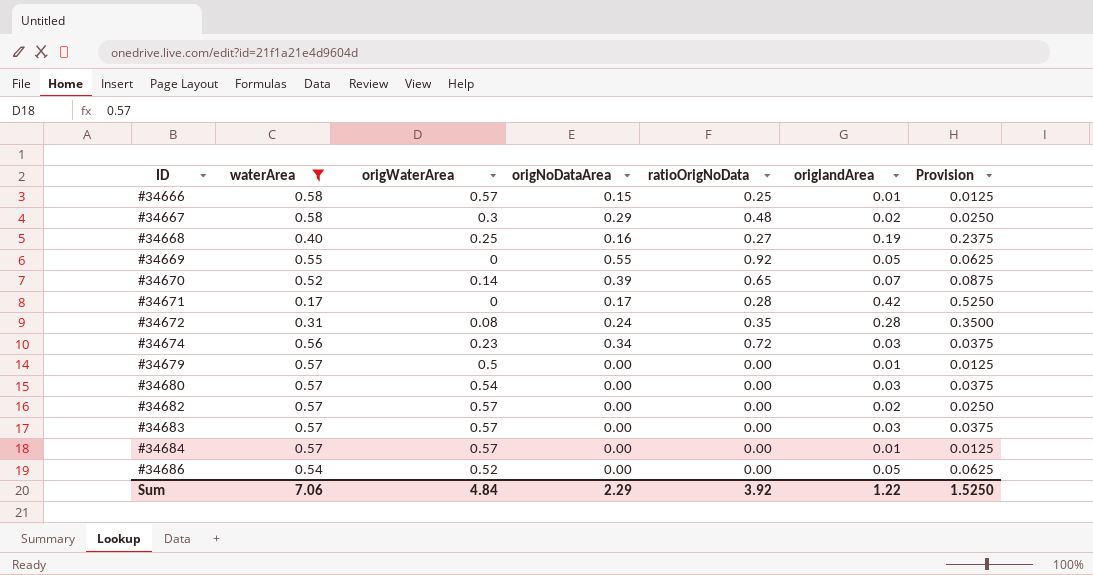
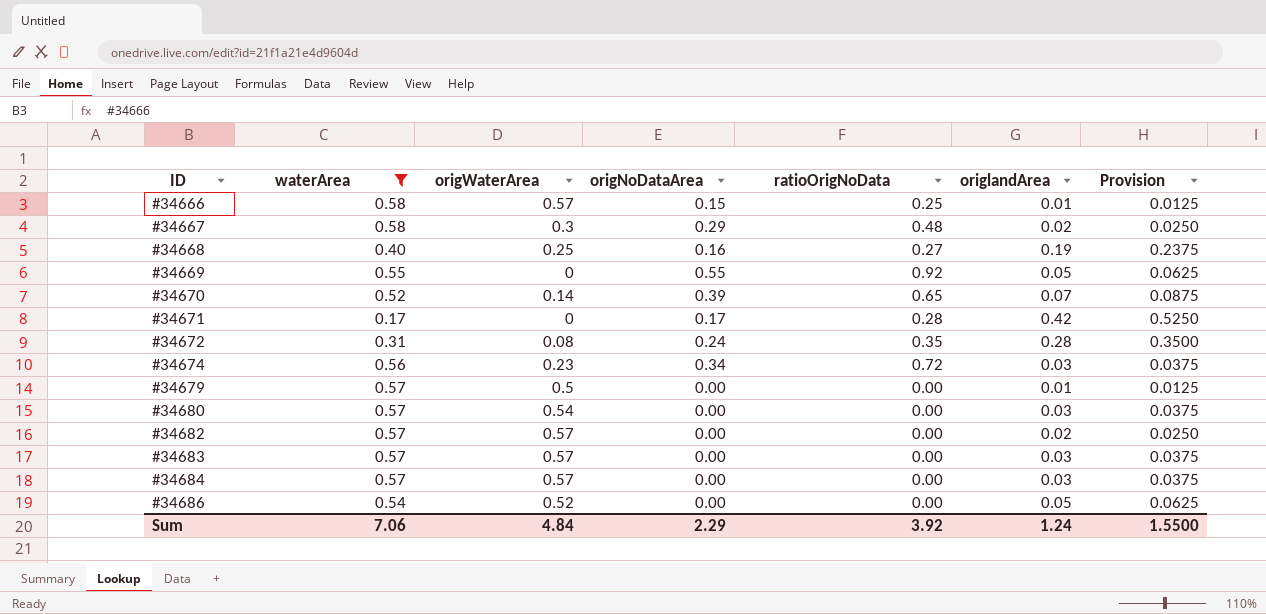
#34684 | origlandArea: 0.01 -> 0.03
#34684 | Provision: 0.0125 -> 0.0375
Sum | origlandArea: 1.22 -> 1.24
Sum | Provision: 1.5250 -> 1.5500

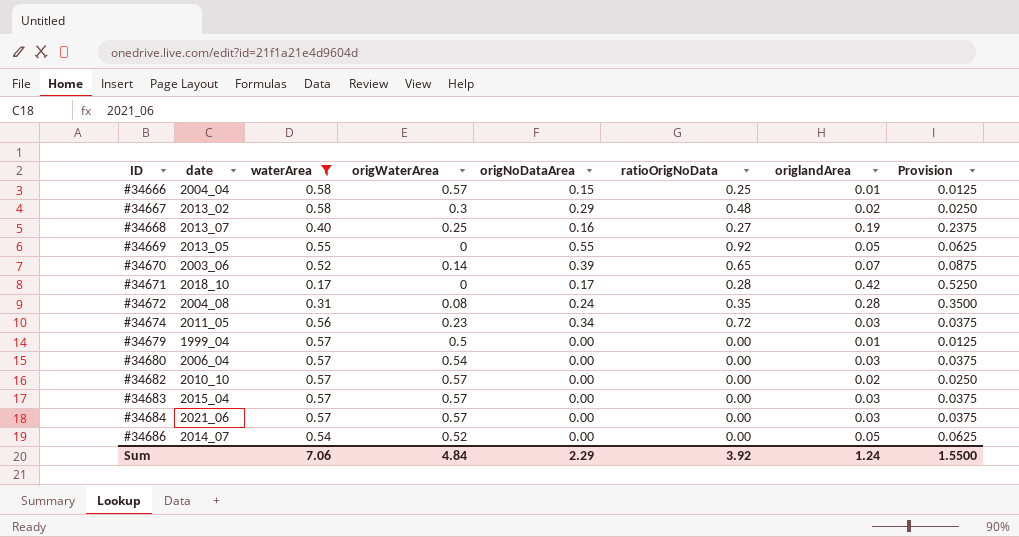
column date | position: none -> 2

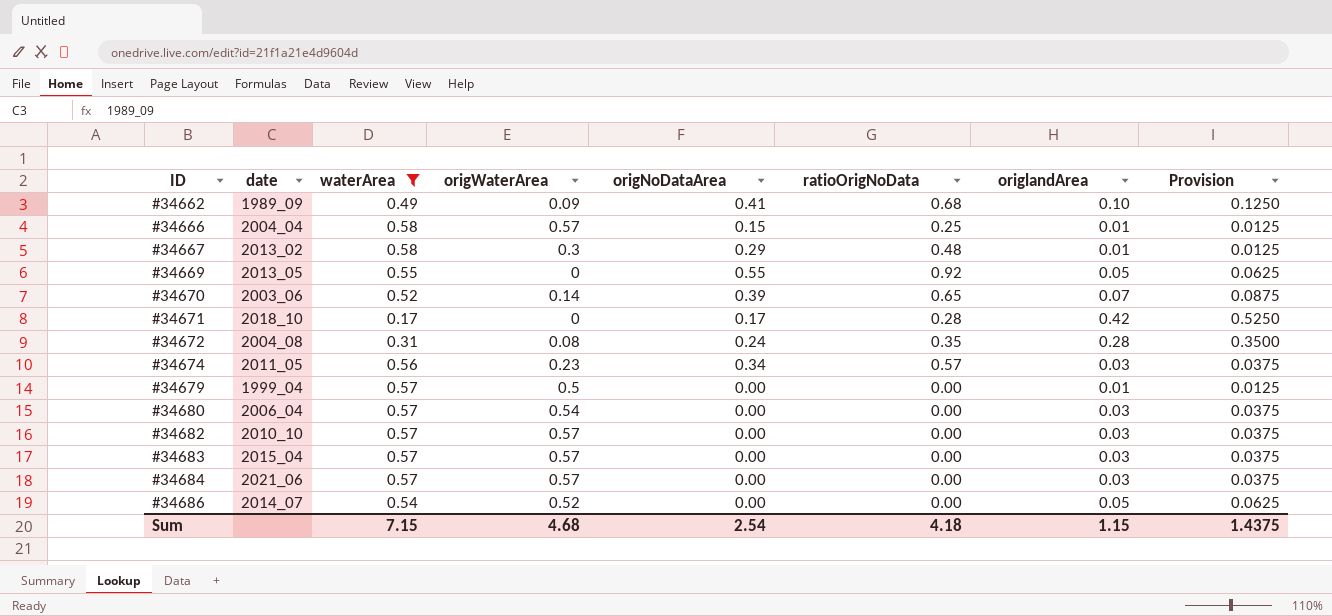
row #34668: 2013_07 | 0.40 | 0.25 | 0.16 | 0.27 | 0.19 | 0.2375 -> none
row #34662: none -> 1989_09 | 0.49 | 0.09 | 0.41 | 0.68 | 0.10 | 0.1250
#34667 | origlandArea: 0.02 -> 0.01
#34667 | Provision: 0.0250 -> 0.0125
#34674 | ratioOrigNoData: 0.72 -> 0.57
#34682 | origlandArea: 0.02 -> 0.03
#34682 | Provision: 0.0250 -> 0.0375
Sum | waterArea: 7.06 -> 7.15
Sum | origWaterArea: 4.84 -> 4.68
Sum | origNoDataArea: 2.29 -> 2.54
Sum | ratioOrigNoData: 3.92 -> 4.18
Sum | origlandArea: 1.24 -> 1.15
Sum | Provision: 1.5500 -> 1.4375

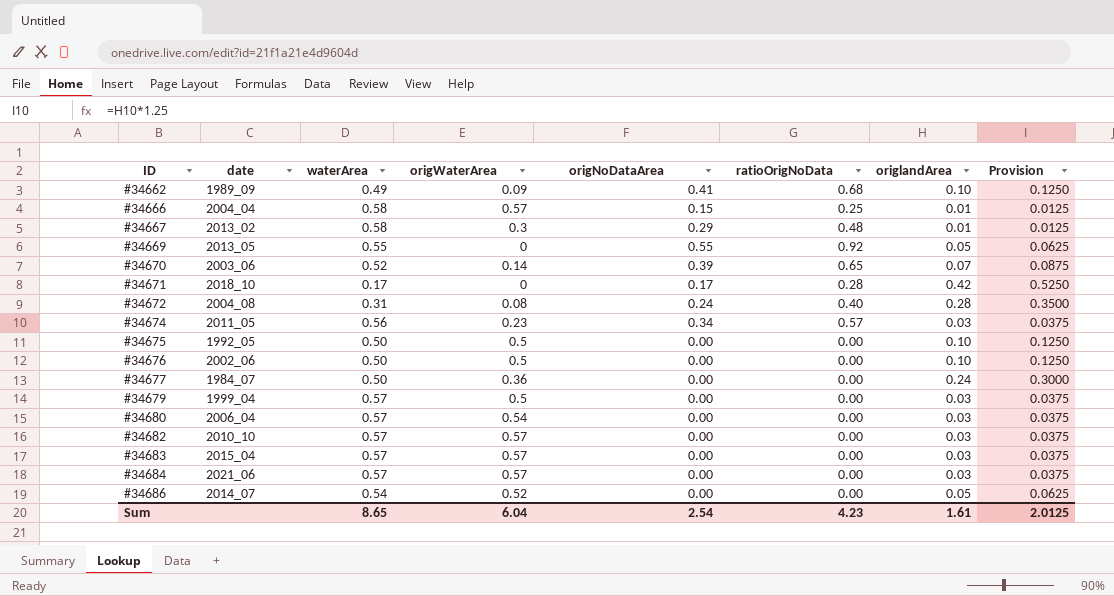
filter: waterArea != 0.50 -> none
#34672 | ratioOrigNoData: 0.35 -> 0.40
#34679 | origlandArea: 0.01 -> 0.03
#34679 | Provision: 0.0125 -> 0.0375
Sum | waterArea: 7.15 -> 8.65
Sum | origWaterArea: 4.68 -> 6.04
Sum | ratioOrigNoData: 4.18 -> 4.23
Sum | origlandArea: 1.15 -> 1.61
Sum | Provision: 1.4375 -> 2.0125

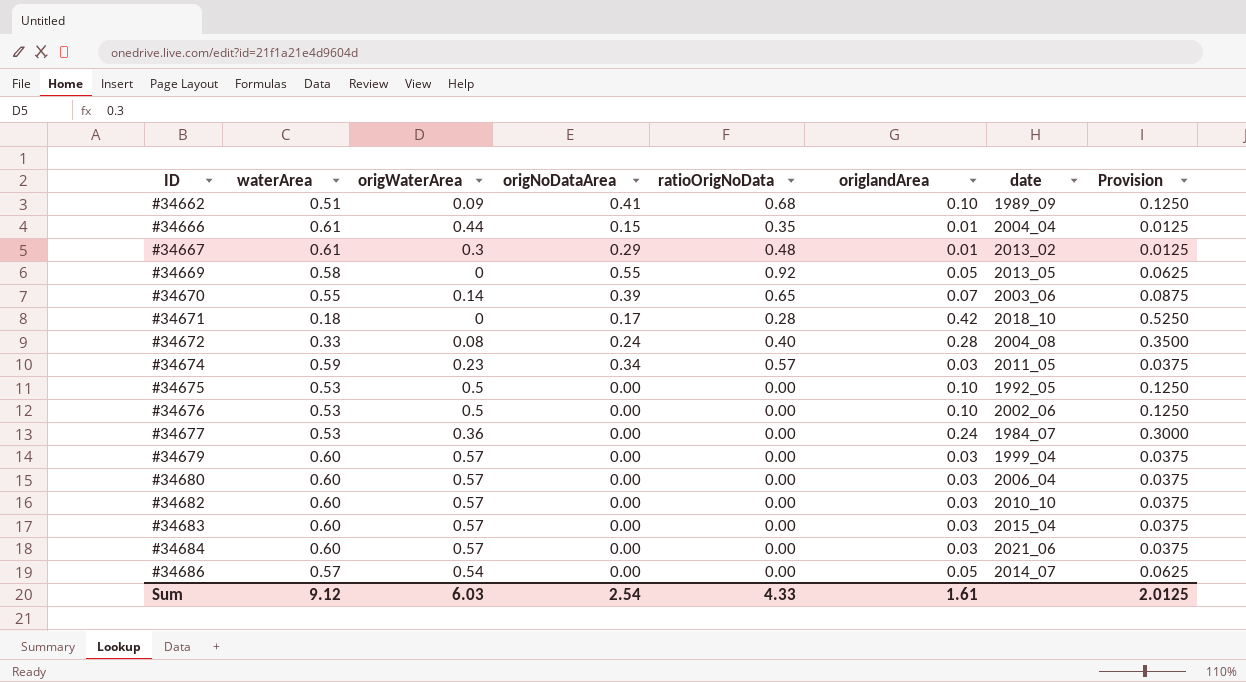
column date | position: 2 -> 7
#34662 | waterArea: 0.49 -> 0.51
#34666 | waterArea: 0.58 -> 0.61
#34666 | origWaterArea: 0.57 -> 0.44
#34666 | ratioOrigNoData: 0.25 -> 0.35
#34667 | waterArea: 0.58 -> 0.61
#34669 | waterArea: 0.55 -> 0.58
#34670 | waterArea: 0.52 -> 0.55
#34671 | waterArea: 0.17 -> 0.18
#34672 | waterArea: 0.31 -> 0.33
#34674 | waterArea: 0.56 -> 0.59
#34675 | waterArea: 0.50 -> 0.53
#34676 | waterArea: 0.50 -> 0.53
#34677 | waterArea: 0.50 -> 0.53
#34679 | waterArea: 0.57 -> 0.60
#34679 | origWaterArea: 0.5 -> 0.57
#34680 | waterArea: 0.57 -> 0.60
#34680 | origWaterArea: 0.54 -> 0.57
#34682 | waterArea: 0.57 -> 0.60
#34683 | waterArea: 0.57 -> 0.60
#34684 | waterArea: 0.57 -> 0.60
#34686 | waterArea: 0.54 -> 0.57
#34686 | origWaterArea: 0.52 -> 0.54
Sum | waterArea: 8.65 -> 9.12
Sum | origWaterArea: 6.04 -> 6.03
Sum | ratioOrigNoData: 4.23 -> 4.33

